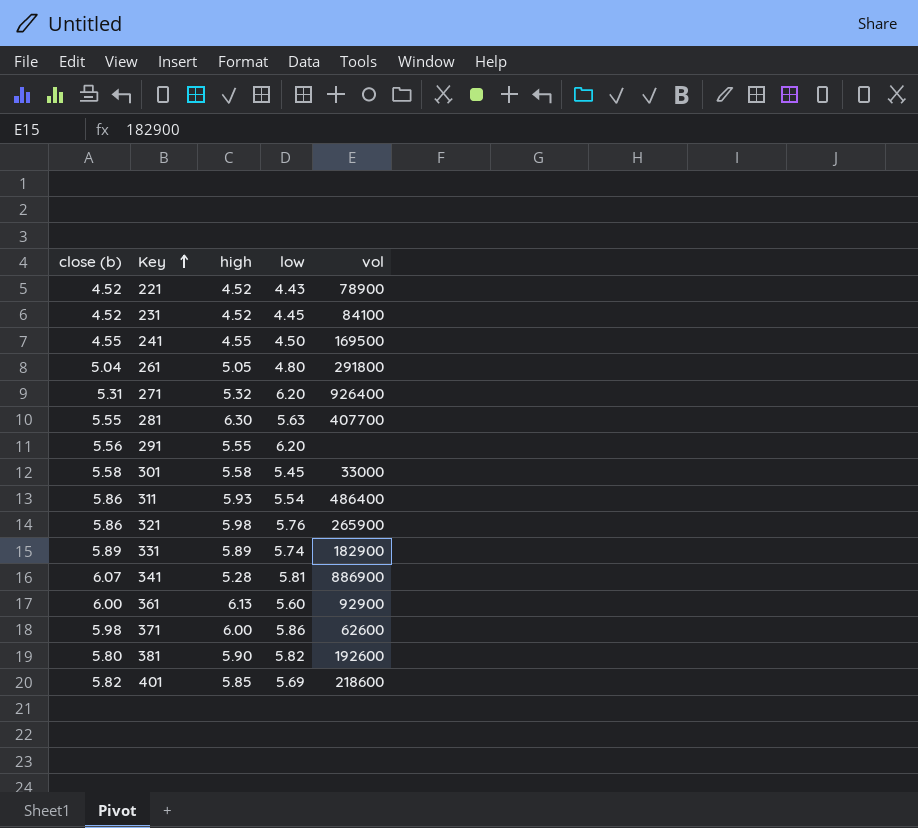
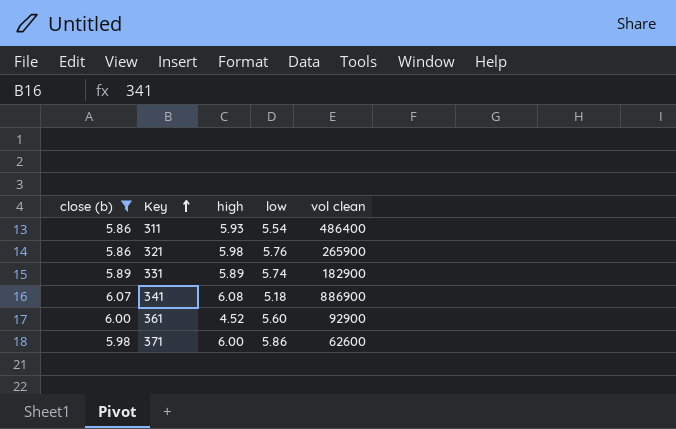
filter: none -> close (b) >= 5.86
column name: vol -> vol clean
341 | high: 5.28 -> 6.08
341 | low: 5.81 -> 5.18
361 | high: 6.13 -> 4.52

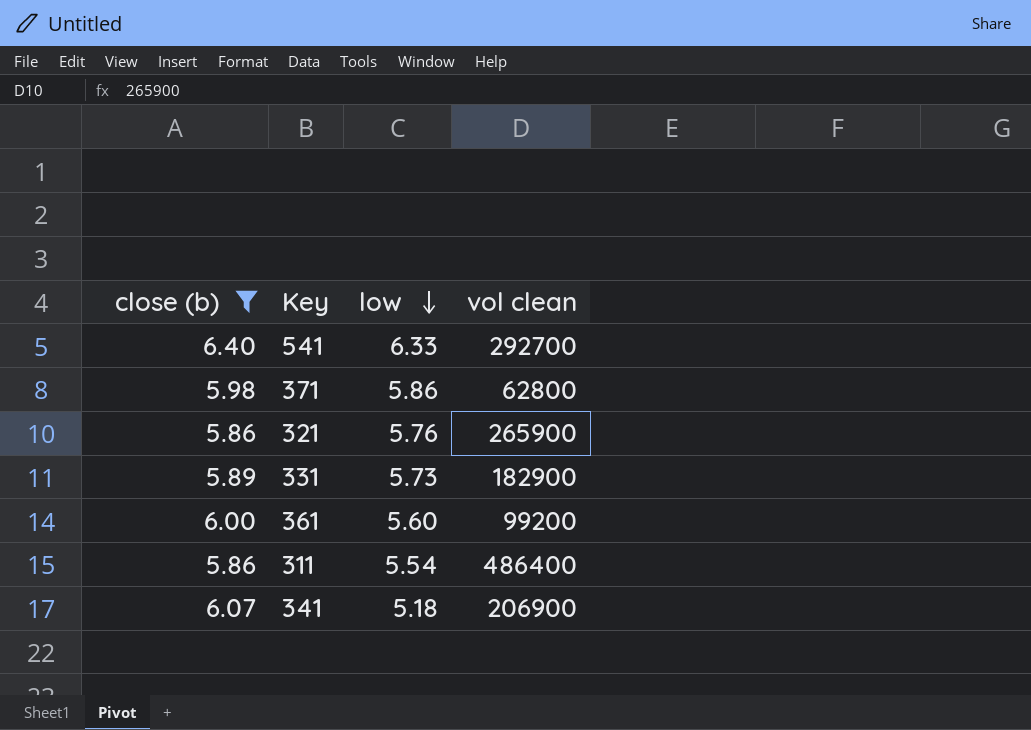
row order: Key ascending -> low descending
column high | position: 3 -> none
row 541: none -> 6.40 | 6.33 | 292700
371 | vol clean: 62600 -> 62800
331 | low: 5.74 -> 5.73
361 | vol clean: 92900 -> 99200
341 | vol clean: 886900 -> 206900

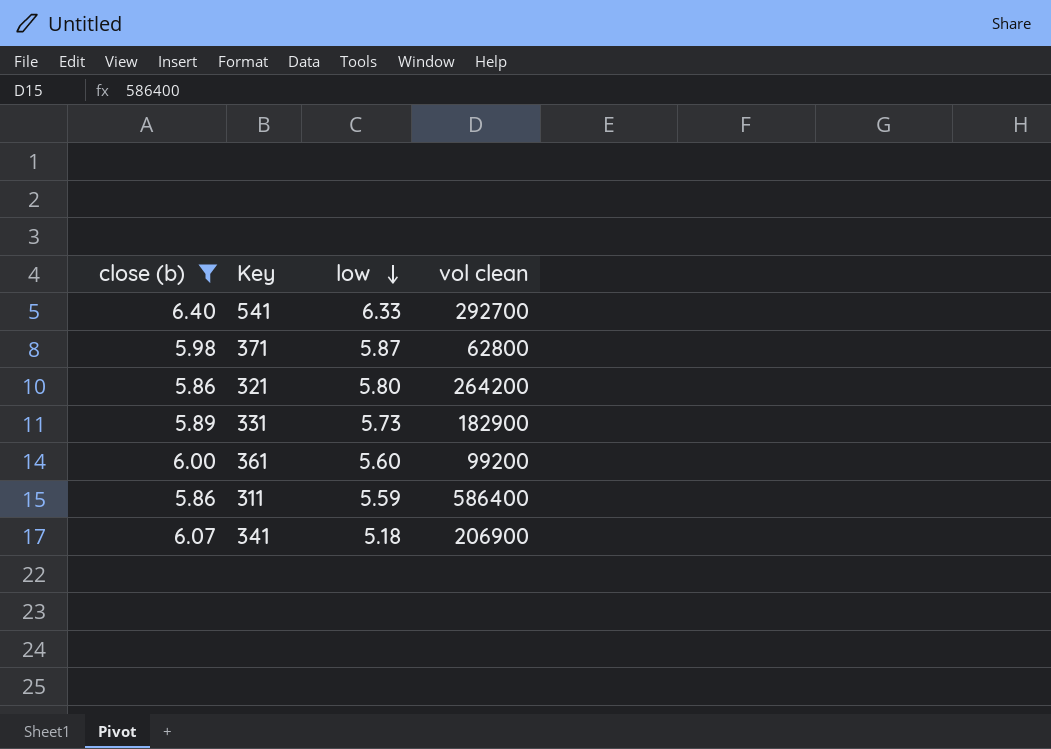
371 | low: 5.86 -> 5.87
321 | low: 5.76 -> 5.80
321 | vol clean: 265900 -> 264200
311 | low: 5.54 -> 5.59
311 | vol clean: 486400 -> 586400

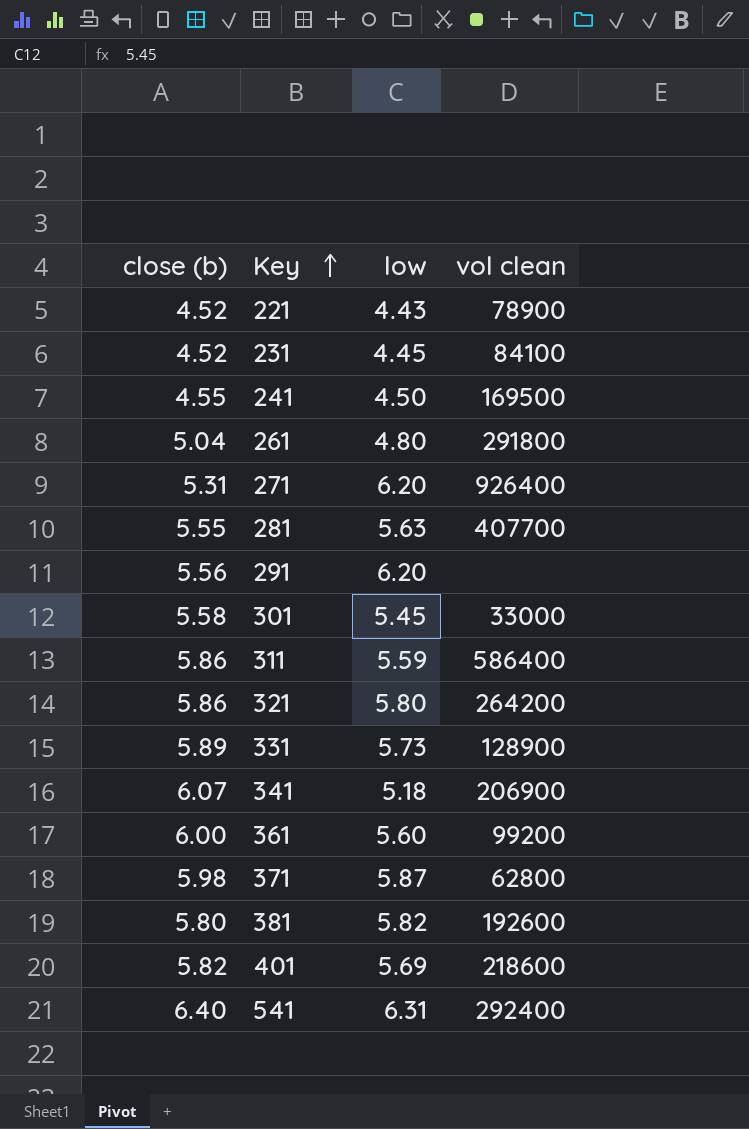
filter: close (b) >= 5.86 -> none
row order: low descending -> Key ascending
331 | vol clean: 182900 -> 128900
541 | low: 6.33 -> 6.31
541 | vol clean: 292700 -> 292400

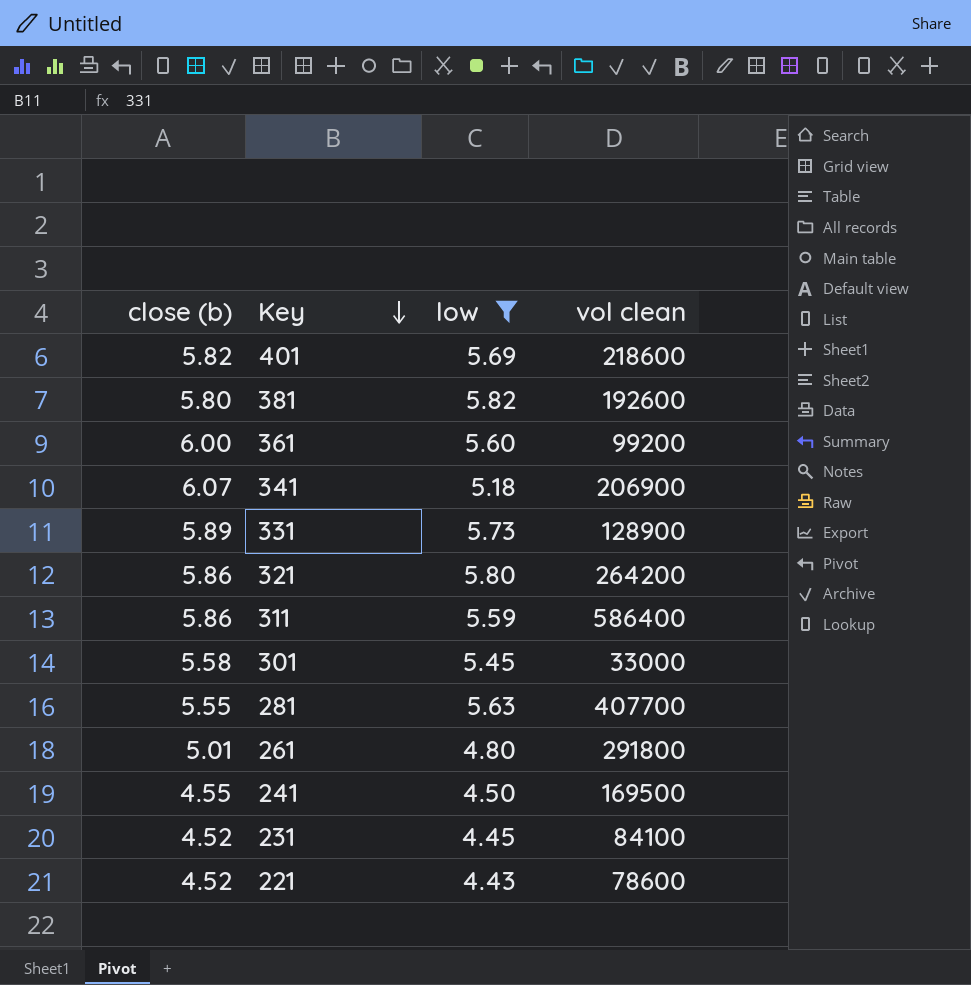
filter: none -> low <= 5.82
row order: Key ascending -> Key descending
261 | close (b): 5.04 -> 5.01
221 | vol clean: 78900 -> 78600

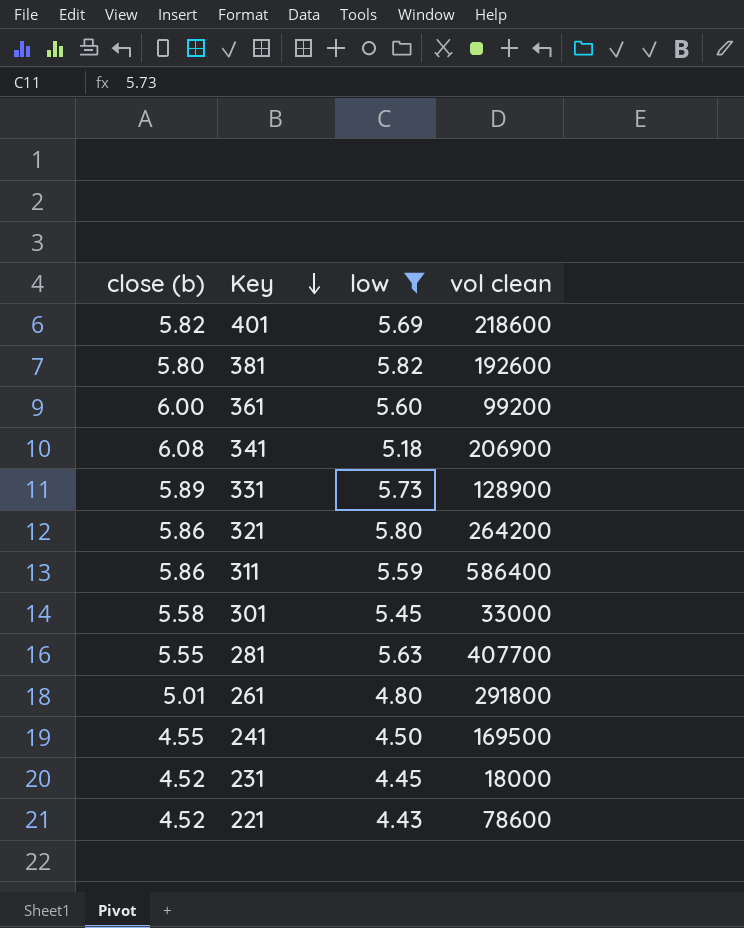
341 | close (b): 6.07 -> 6.08
231 | vol clean: 84100 -> 18000

